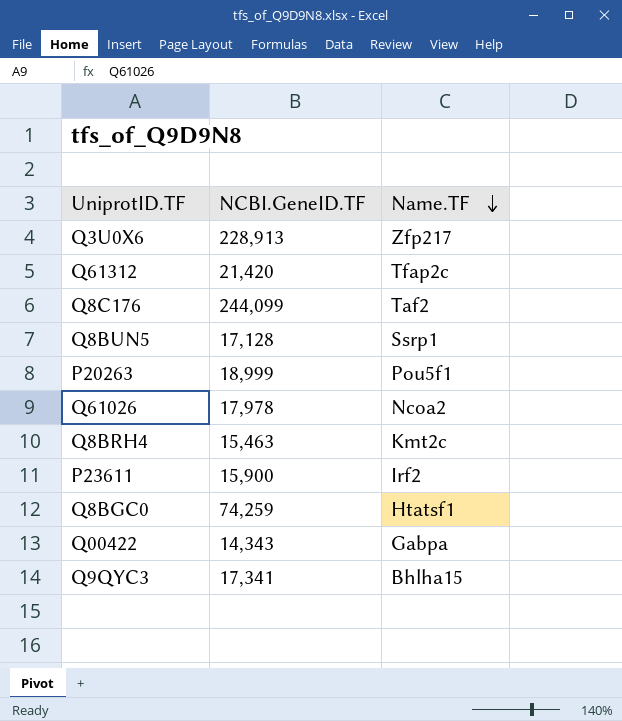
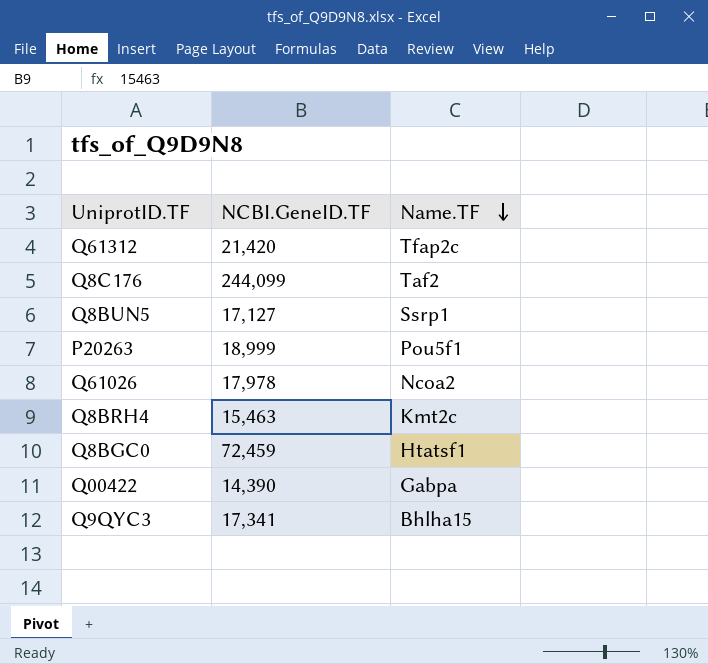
row Q3U0X6: 228,913 | Zfp217 -> none
row P23611: 15,900 | Irf2 -> none
Q8BUN5 | NCBI.GeneID.TF: 17,128 -> 17,127
Q8BGC0 | NCBI.GeneID.TF: 74,259 -> 72,459
Q00422 | NCBI.GeneID.TF: 14,343 -> 14,390

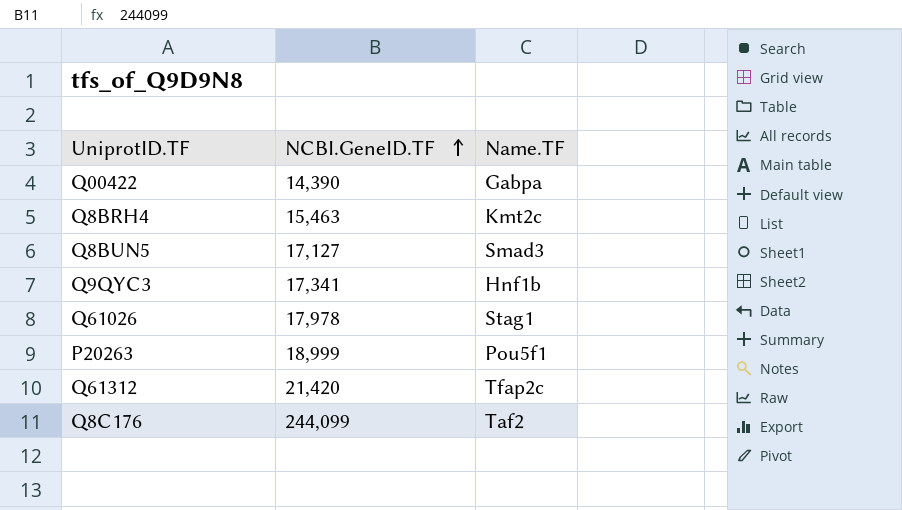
row order: Name.TF descending -> NCBI.GeneID.TF ascending
row Q8BGC0: 72,459 | Htatsf1 -> none
Q8BUN5 | Name.TF: Ssrp1 -> Smad3
Q9QYC3 | Name.TF: Bhlha15 -> Hnf1b
Q61026 | Name.TF: Ncoa2 -> Stag1

